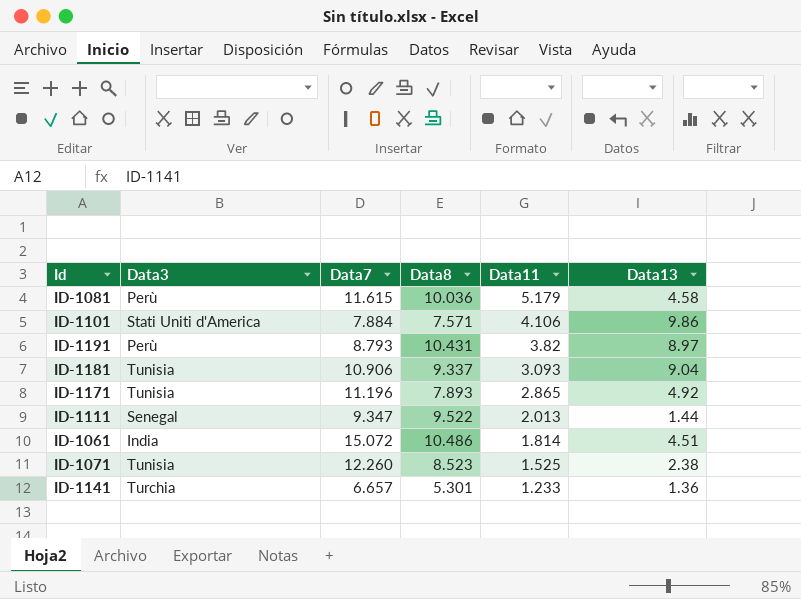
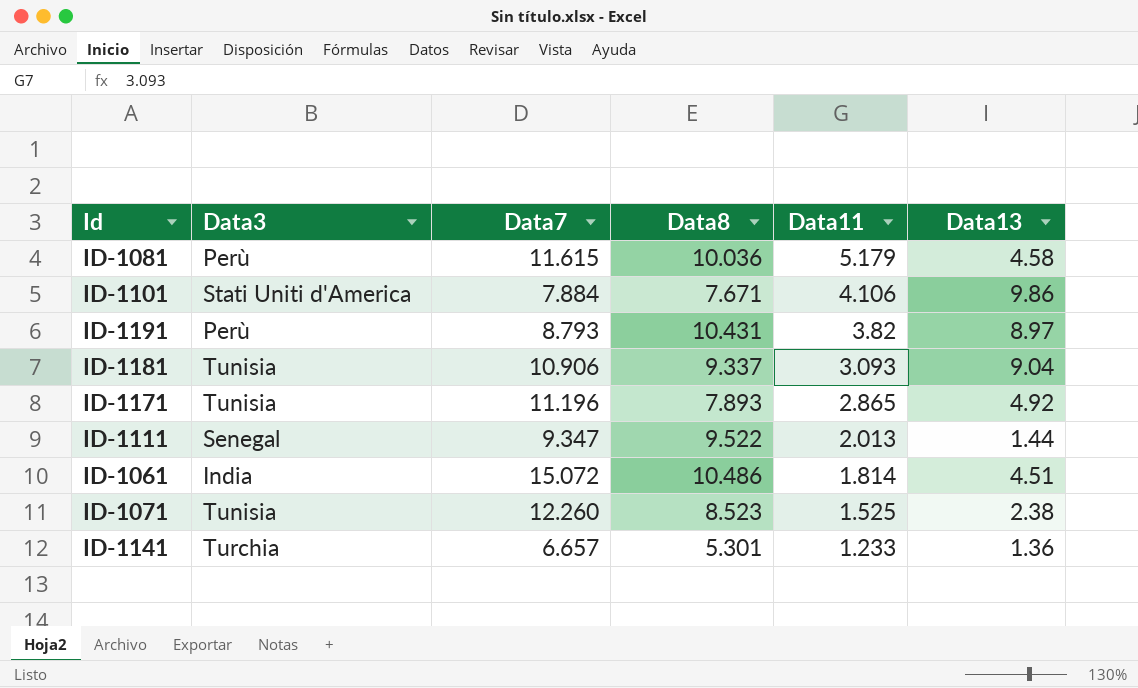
ID-1101 | Data8: 7.571 -> 7.671

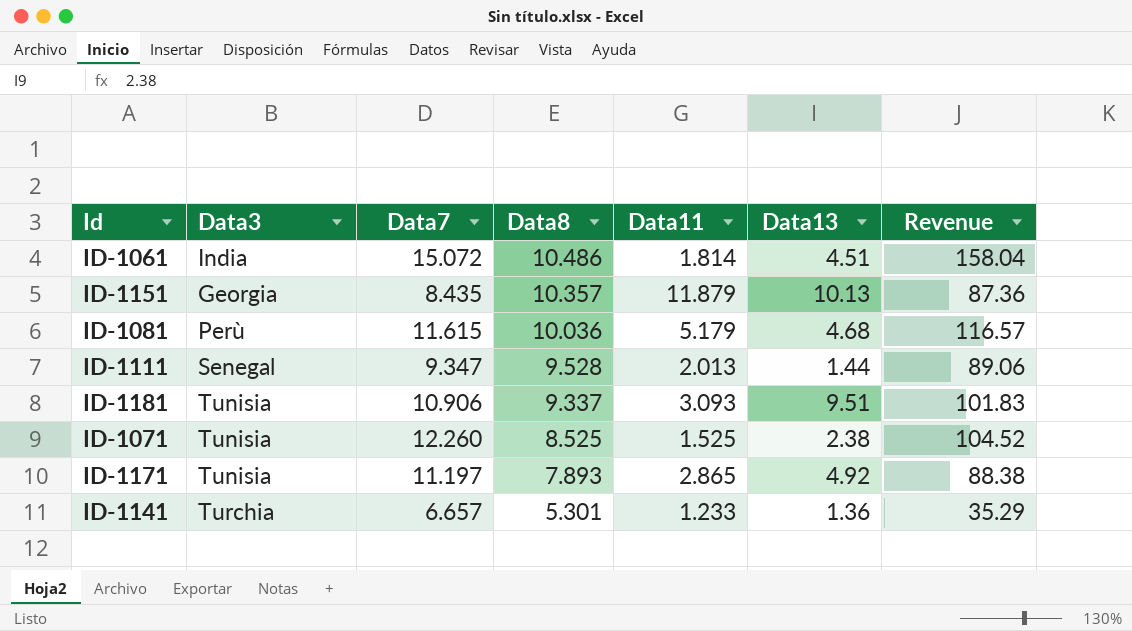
row order: Data11 descending -> Data8 descending
column Revenue | formula: none -> [Data7] * [Data8]
row ID-1101: Stati Uniti d'America | 7.884 | 7.671 | 4.106 | 9.86 -> none
row ID-1191: Perù | 8.793 | 10.431 | 3.82 | 8.97 -> none
row ID-1151: none -> Georgia | 8.435 | 10.357 | 11.879 | 10.13 | 87.36
ID-1081 | Data13: 4.58 -> 4.68
ID-1111 | Data8: 9.522 -> 9.528
ID-1181 | Data13: 9.04 -> 9.51
ID-1071 | Data8: 8.523 -> 8.525
ID-1171 | Data7: 11.196 -> 11.197

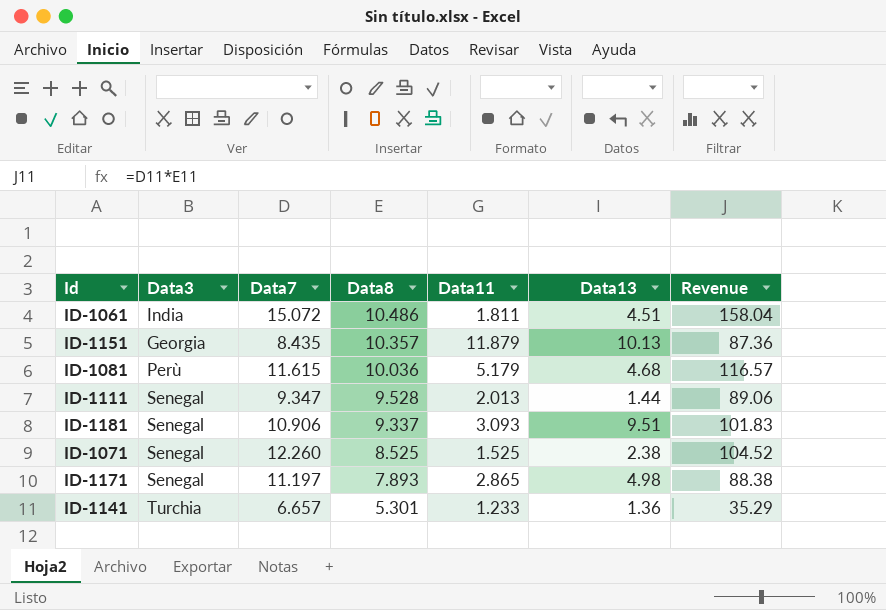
ID-1061 | Data11: 1.814 -> 1.811
ID-1181 | Data3: Tunisia -> Senegal
ID-1071 | Data3: Tunisia -> Senegal
ID-1171 | Data3: Tunisia -> Senegal
ID-1171 | Data13: 4.92 -> 4.98

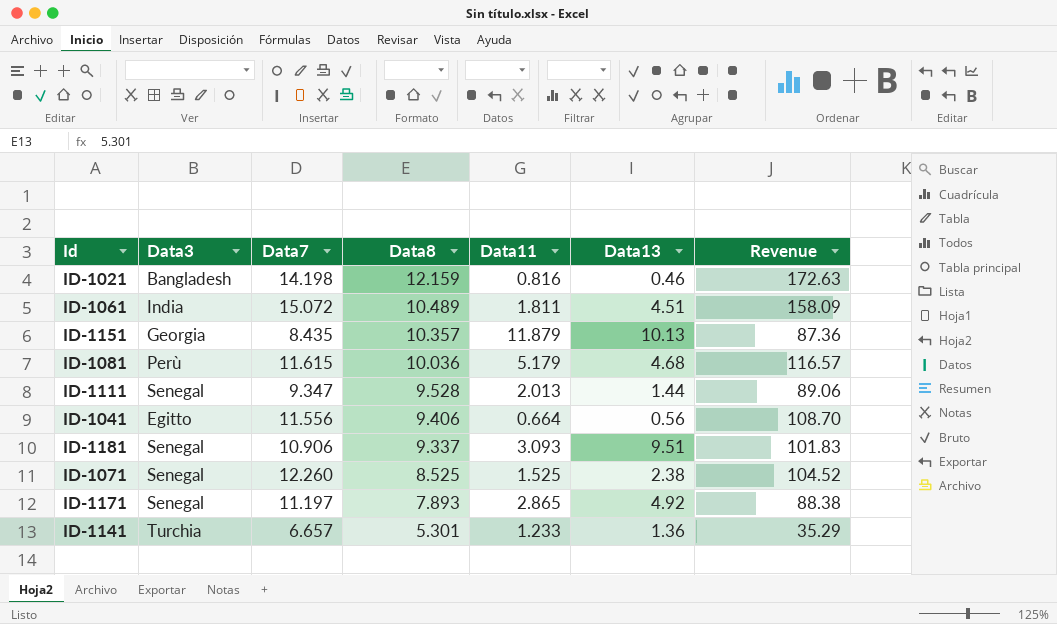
row ID-1021: none -> Bangladesh | 14.198 | 12.159 | 0.816 | 0.46 | 172.63
ID-1061 | Data8: 10.486 -> 10.489
ID-1061 | Revenue: 158.04 -> 158.09
row ID-1041: none -> Egitto | 11.556 | 9.406 | 0.664 | 0.56 | 108.70
ID-1171 | Data13: 4.98 -> 4.92

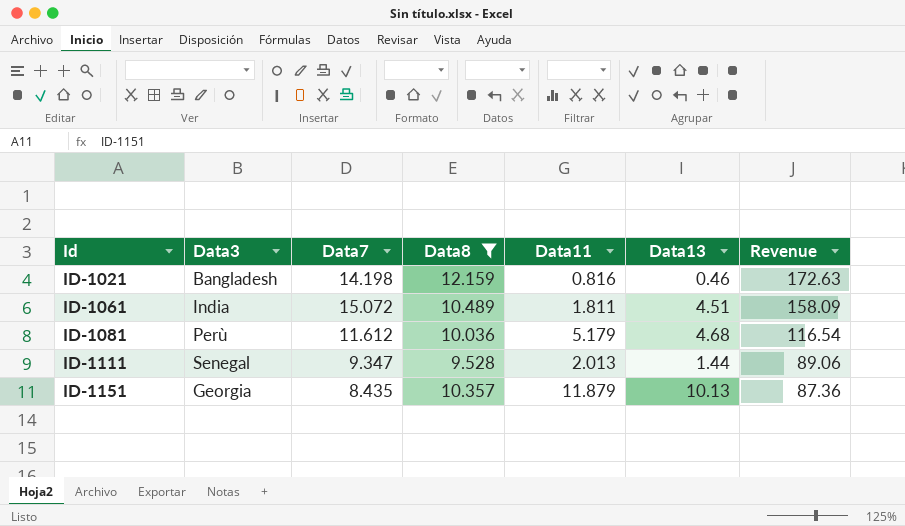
filter: none -> Data8 >= 9.528
row order: Data8 descending -> Id ascending
ID-1081 | Data7: 11.615 -> 11.612
ID-1081 | Revenue: 116.57 -> 116.54

